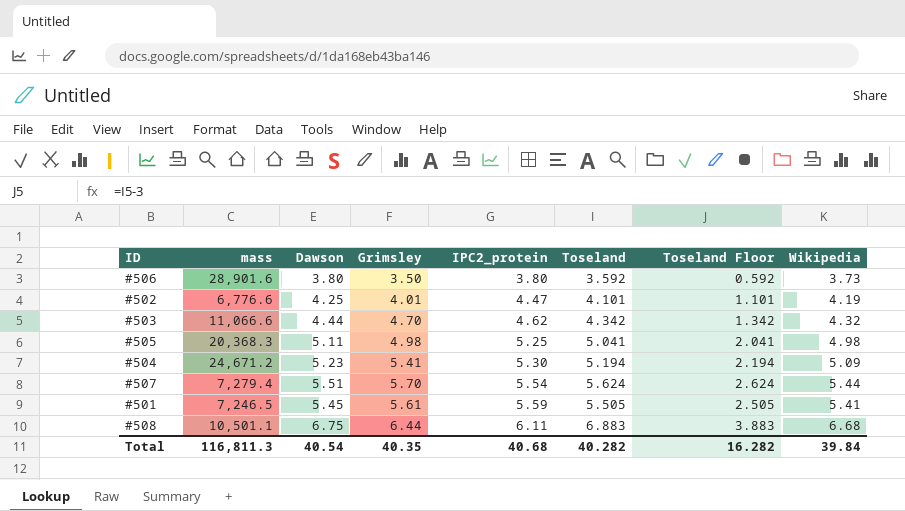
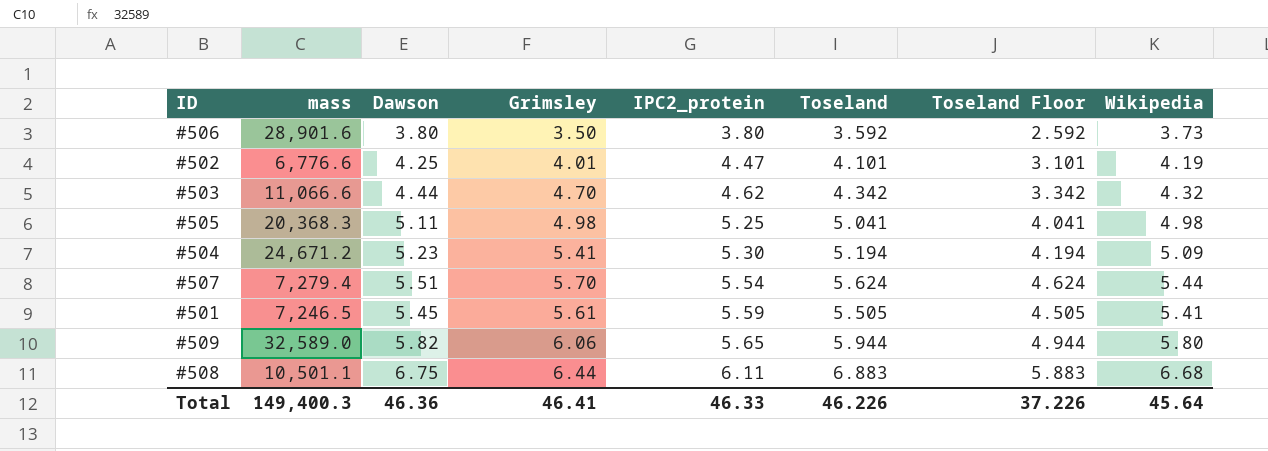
column Toseland Floor | formula: [Toseland] - 3 -> [Toseland] - 1
row #509: none -> 32,589.0 | 5.82 | 6.06 | 5.65 | 5.944 | 4.944 | 5.80
Total | mass: 116,811.3 -> 149,400.3
Total | Dawson: 40.54 -> 46.36
Total | Grimsley: 40.35 -> 46.41
Total | IPC2_protein: 40.68 -> 46.33
Total | Toseland: 40.282 -> 46.226
Total | Toseland Floor: 16.282 -> 37.226
Total | Wikipedia: 39.84 -> 45.64

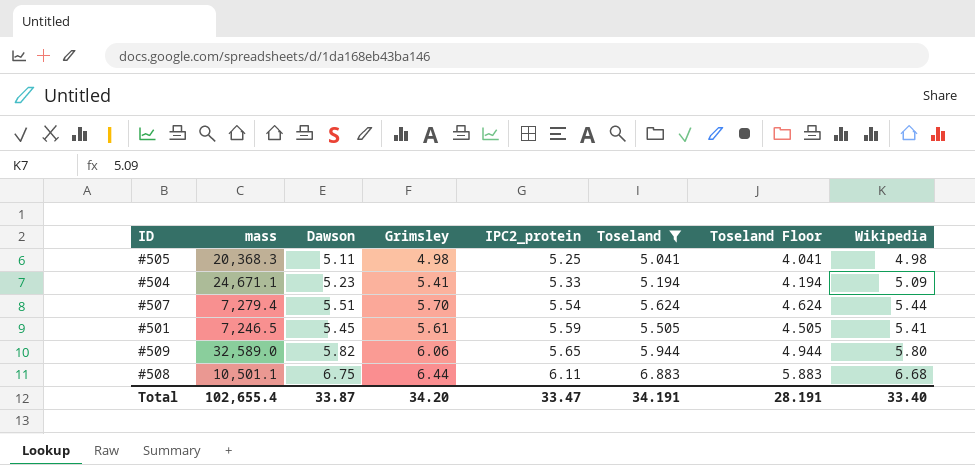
filter: none -> Toseland >= 5.041
#504 | mass: 24,671.2 -> 24,671.1
#504 | IPC2_protein: 5.30 -> 5.33
Total | mass: 149,400.3 -> 102,655.4
Total | Dawson: 46.36 -> 33.87
Total | Grimsley: 46.41 -> 34.20
Total | IPC2_protein: 46.33 -> 33.47
Total | Toseland: 46.226 -> 34.191
Total | Toseland Floor: 37.226 -> 28.191
Total | Wikipedia: 45.64 -> 33.40

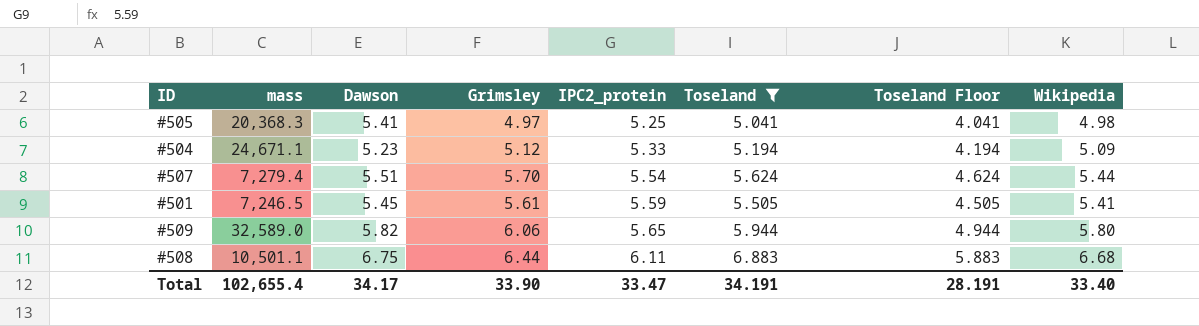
#505 | Dawson: 5.11 -> 5.41
#505 | Grimsley: 4.98 -> 4.97
#504 | Grimsley: 5.41 -> 5.12
Total | Dawson: 33.87 -> 34.17
Total | Grimsley: 34.20 -> 33.90

